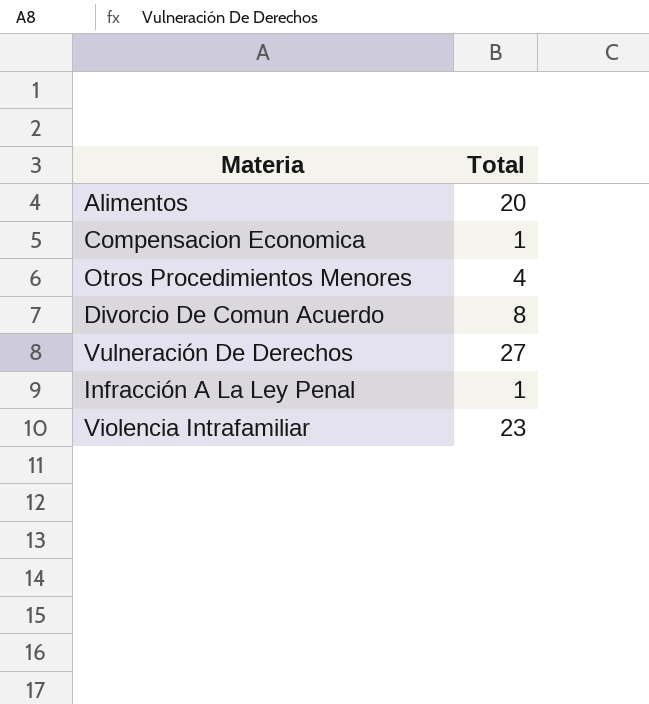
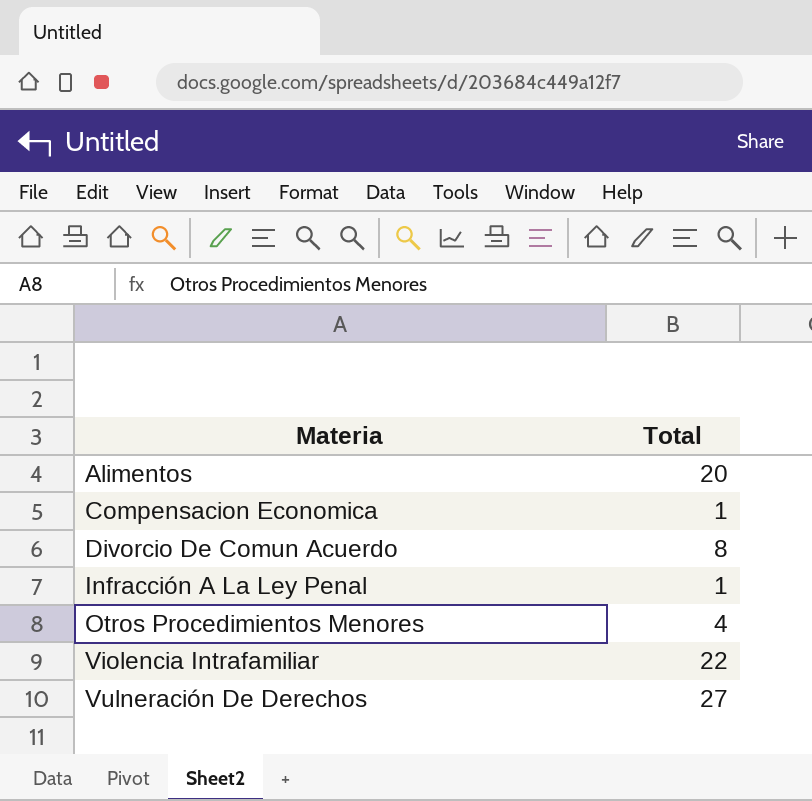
row order: none -> Materia ascending
Violencia Intrafamiliar | Total: 23 -> 22

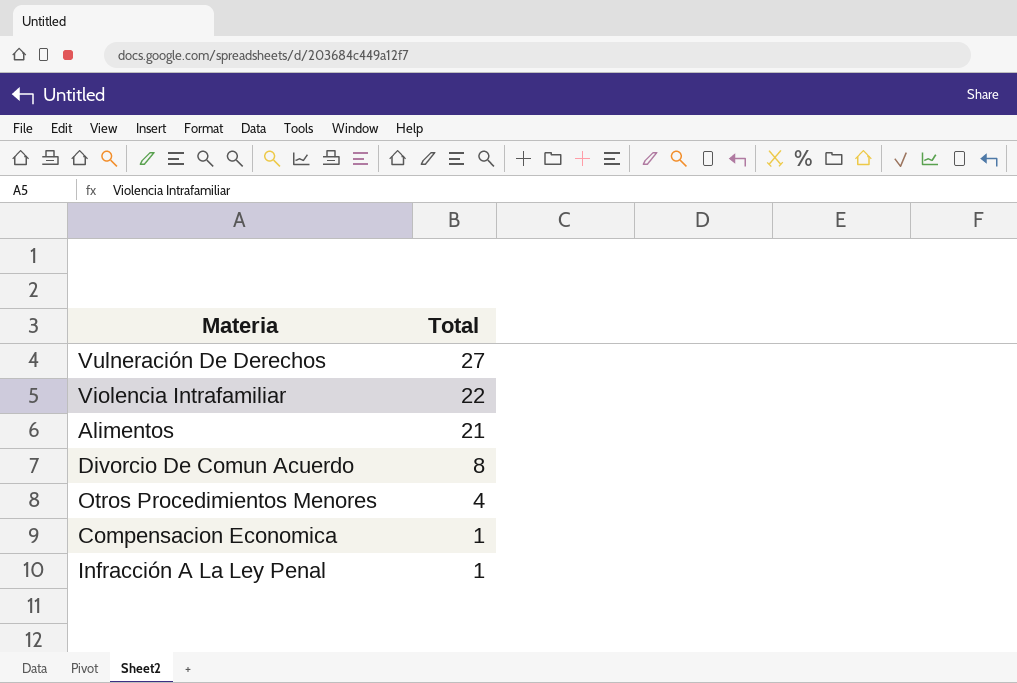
row order: Materia ascending -> Total descending
Alimentos | Total: 20 -> 21

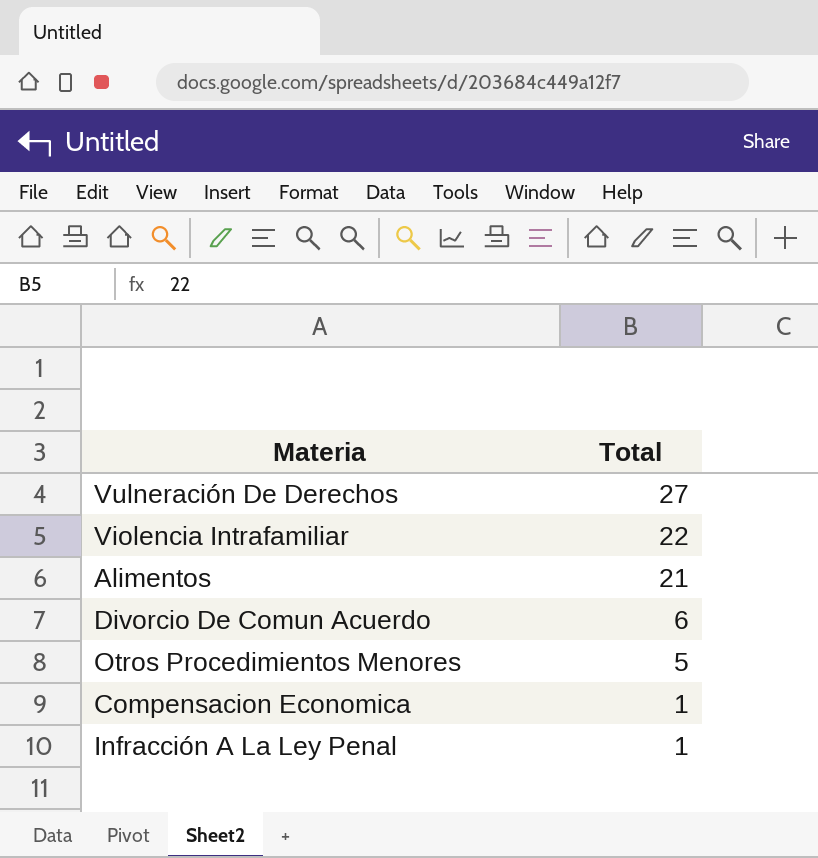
Divorcio De Comun Acuerdo | Total: 8 -> 6
Otros Procedimientos Menores | Total: 4 -> 5

